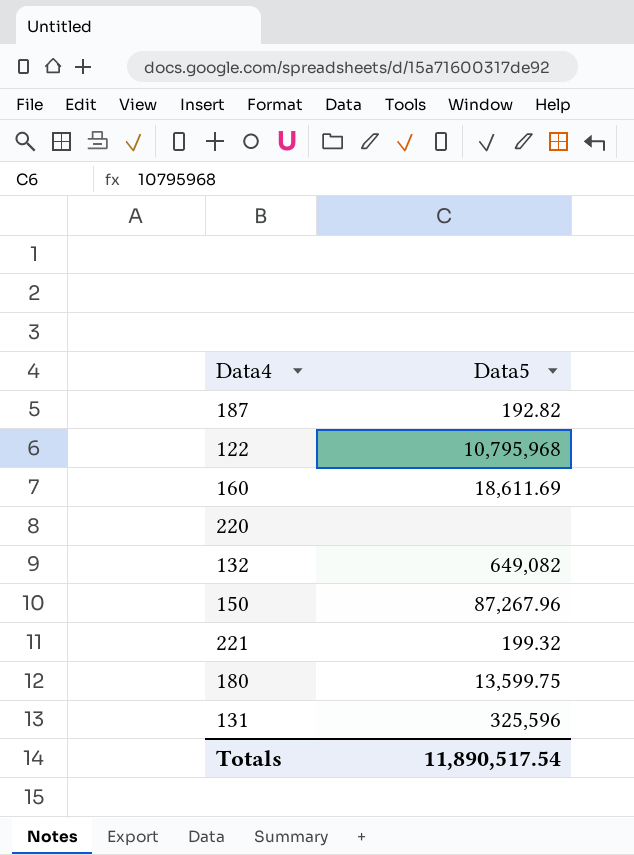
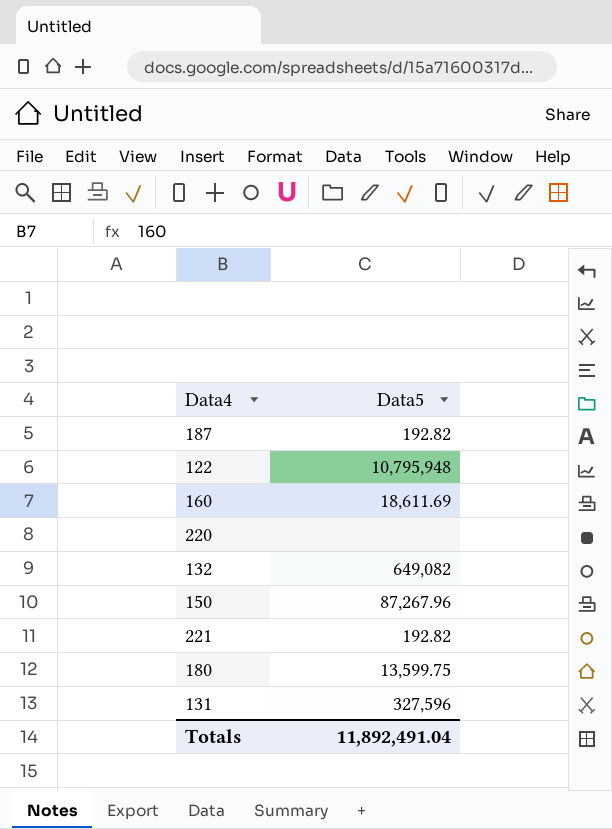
122 | Data5: 10,795,968 -> 10,795,948
221 | Data5: 199.32 -> 192.82
131 | Data5: 325,596 -> 327,596
Totals | Data5: 11,890,517.54 -> 11,892,491.04

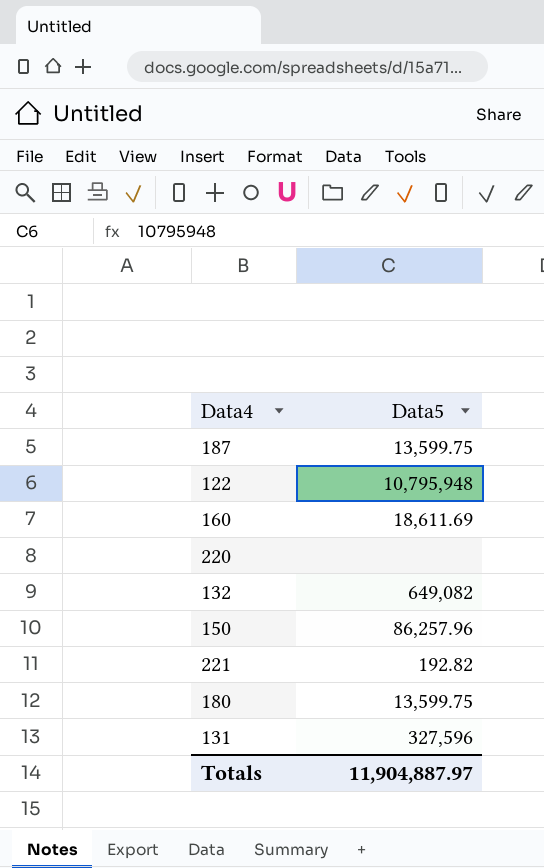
187 | Data5: 192.82 -> 13,599.75
150 | Data5: 87,267.96 -> 86,257.96
Totals | Data5: 11,892,491.04 -> 11,904,887.97

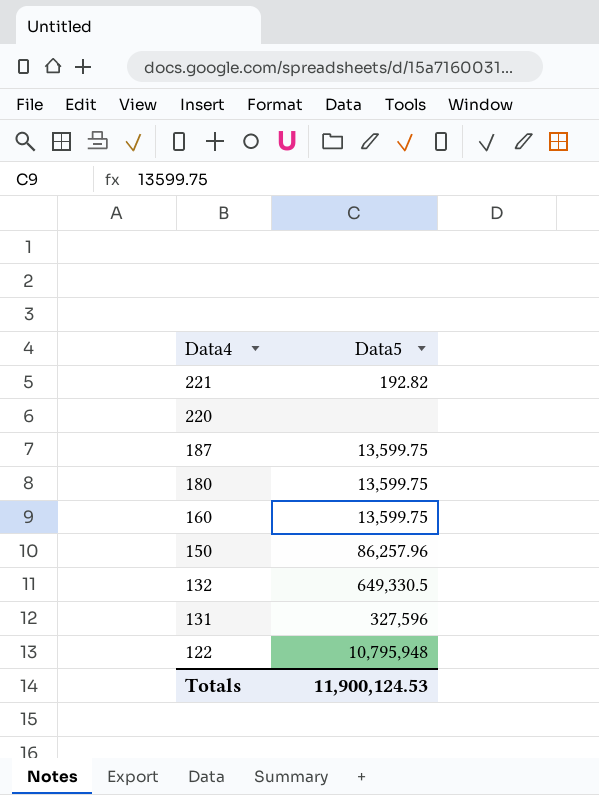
row order: none -> Data4 descending
160 | Data5: 18,611.69 -> 13,599.75
132 | Data5: 649,082 -> 649,330.5
Totals | Data5: 11,904,887.97 -> 11,900,124.53

